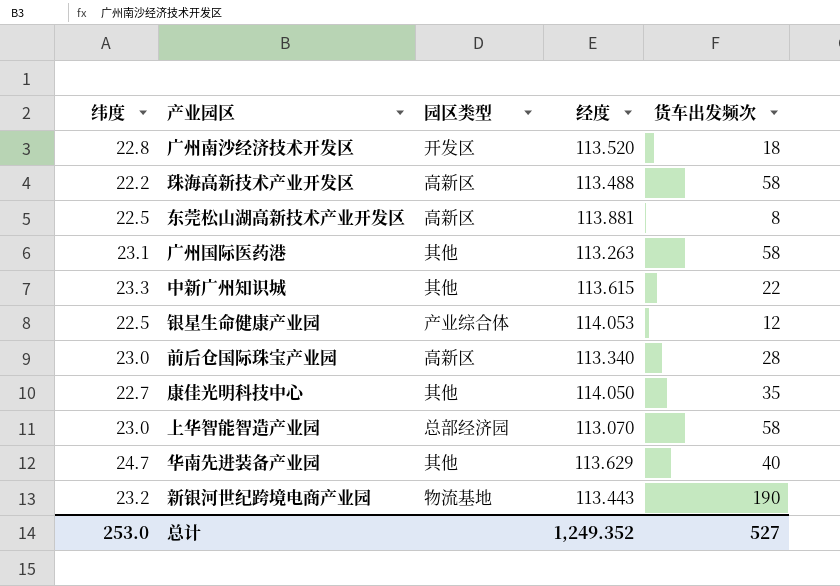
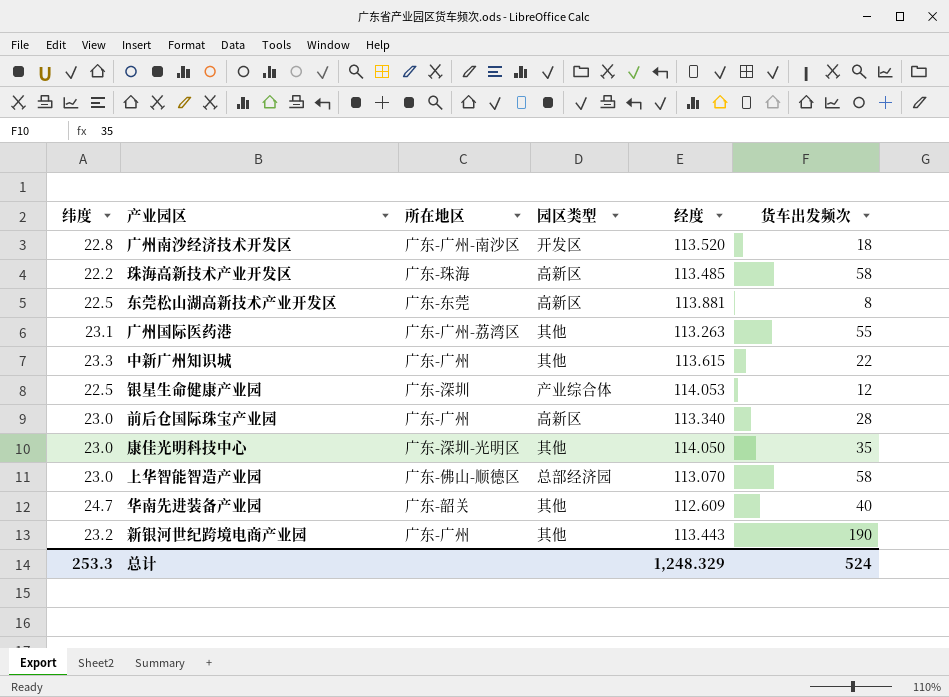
column 所在地区 | position: none -> 3
珠海高新技术产业开发区 | 经度: 113.488 -> 113.485
广州国际医药港 | 货车出发频次: 58 -> 55
康佳光明科技中心 | 纬度: 22.7 -> 23.0
华南先进装备产业园 | 经度: 113.629 -> 112.609
新银河世纪跨境电商产业园 | 园区类型: 物流基地 -> 其他
总计 | 纬度: 253.0 -> 253.3
总计 | 经度: 1,249.352 -> 1,248.329
总计 | 货车出发频次: 527 -> 524

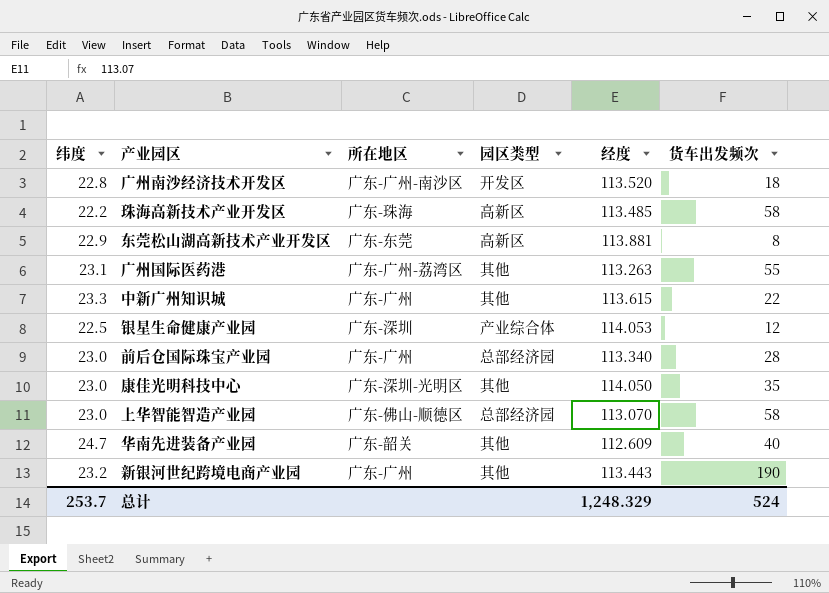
东莞松山湖高新技术产业开发区 | 纬度: 22.5 -> 22.9
前后仓国际珠宝产业园 | 园区类型: 高新区 -> 总部经济园
总计 | 纬度: 253.3 -> 253.7

